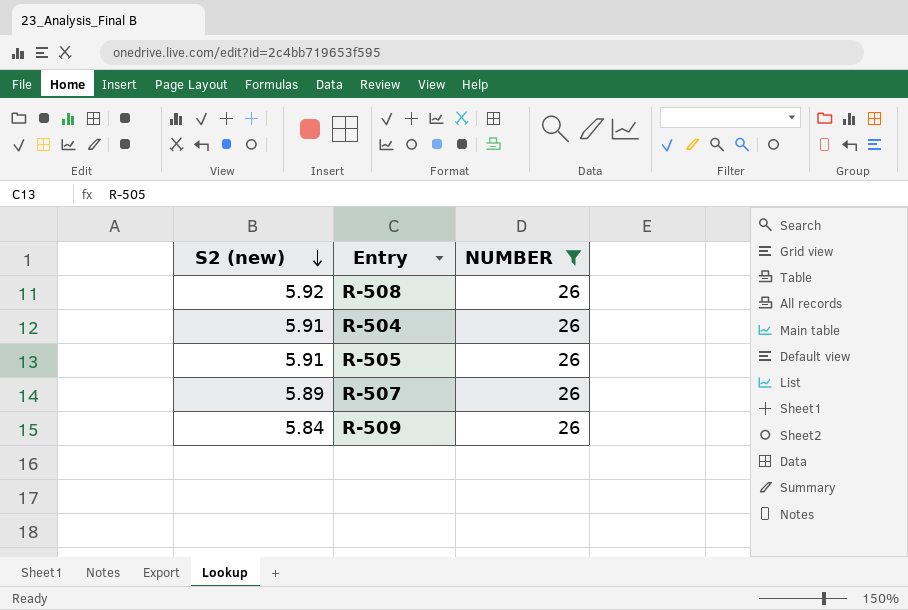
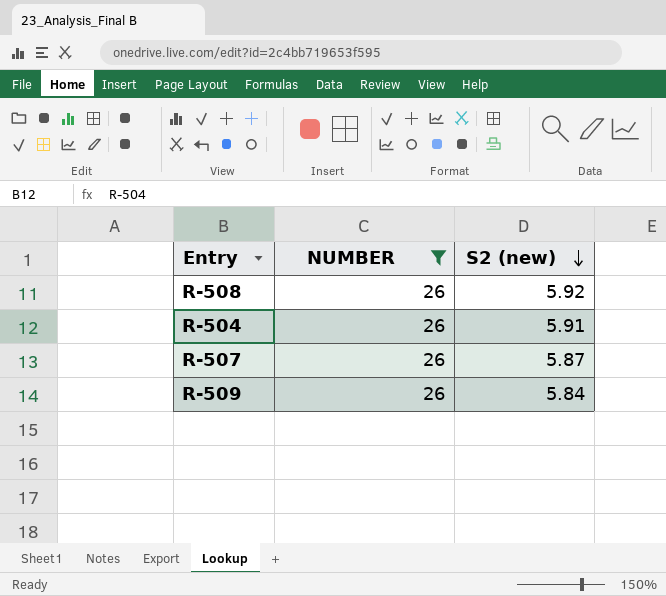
column S2 (new) | position: 1 -> 3
row R-505: 5.91 | 26 -> none
R-507 | S2 (new): 5.89 -> 5.87

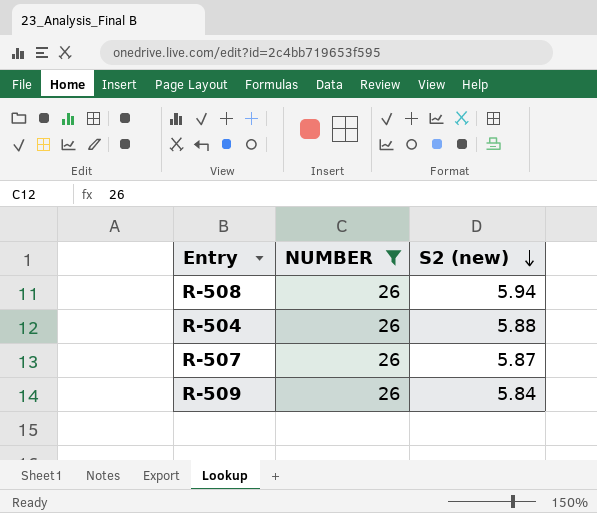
R-508 | S2 (new): 5.92 -> 5.94
R-504 | S2 (new): 5.91 -> 5.88

